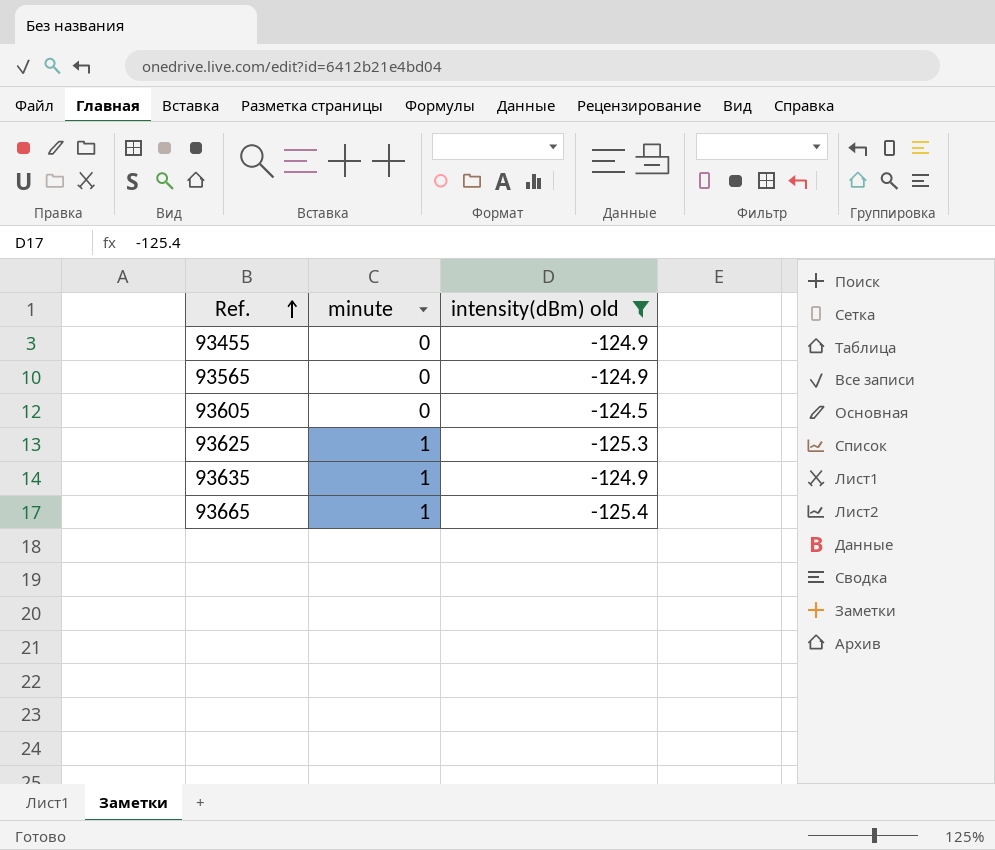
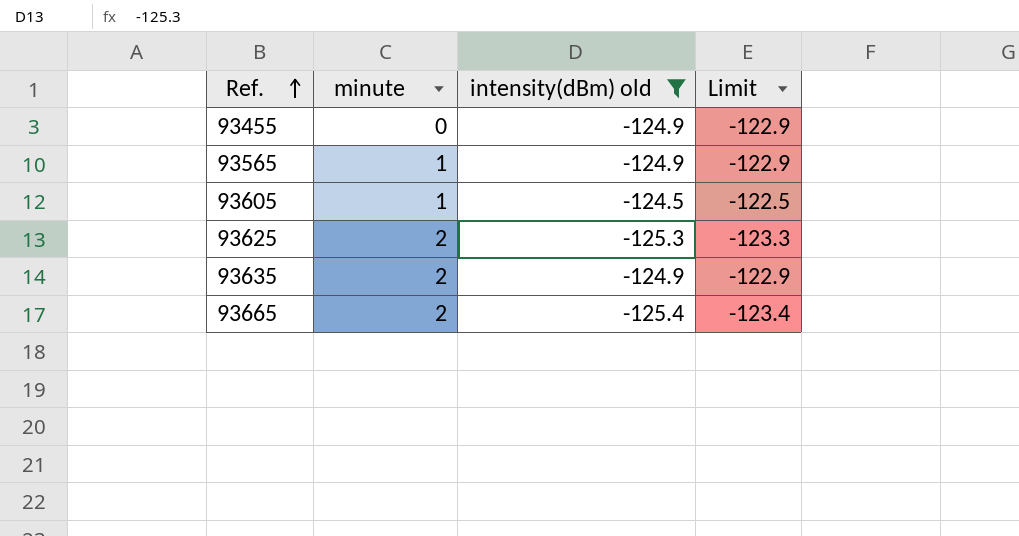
column Limit | formula: none -> [intensity(dBm) old] + 2
93565 | minute: 0 -> 1
93605 | minute: 0 -> 1
93625 | minute: 1 -> 2
93635 | minute: 1 -> 2
93665 | minute: 1 -> 2

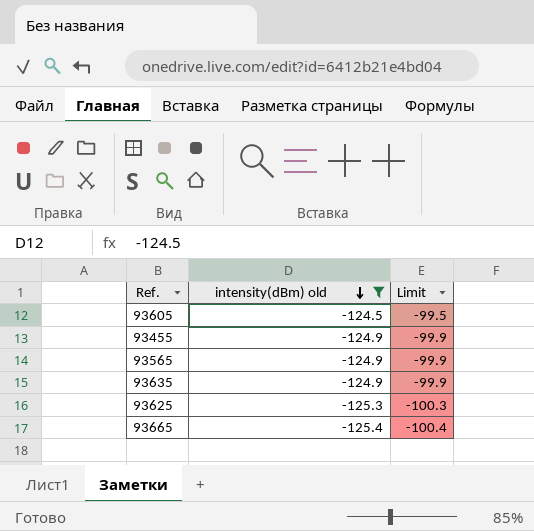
row order: Ref. ascending -> intensity(dBm) old descending
column minute | position: 2 -> none
column Limit | formula: [intensity(dBm) old] + 2 -> [intensity(dBm) old] + 25

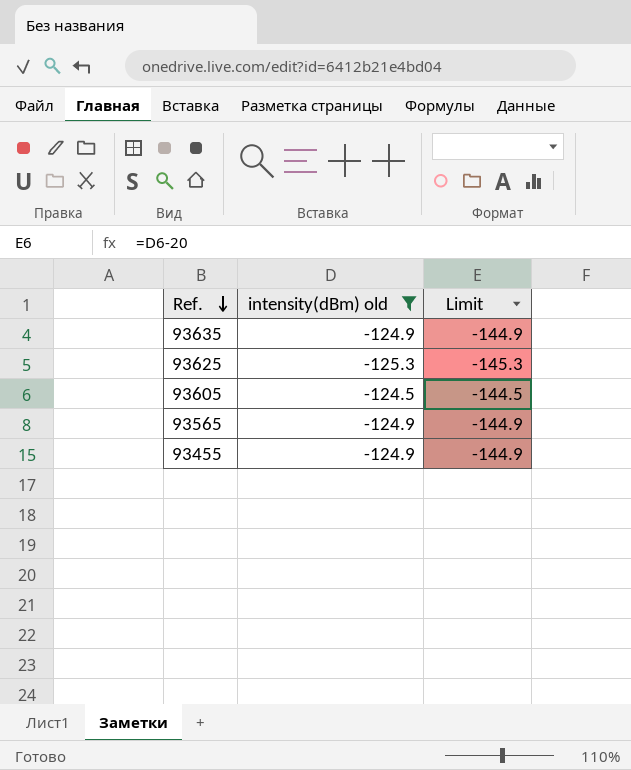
row order: intensity(dBm) old descending -> Ref. descending
column Limit | formula: [intensity(dBm) old] + 25 -> [intensity(dBm) old] - 20
row 93665: -125.4 | -100.4 -> none

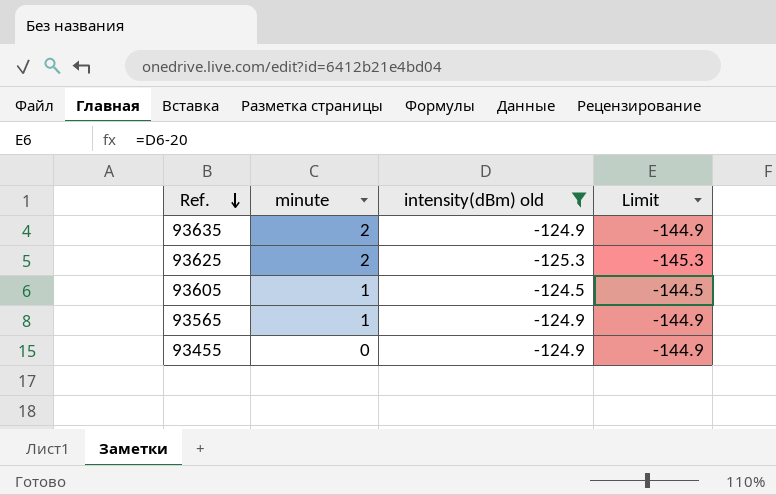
column minute | position: none -> 2

